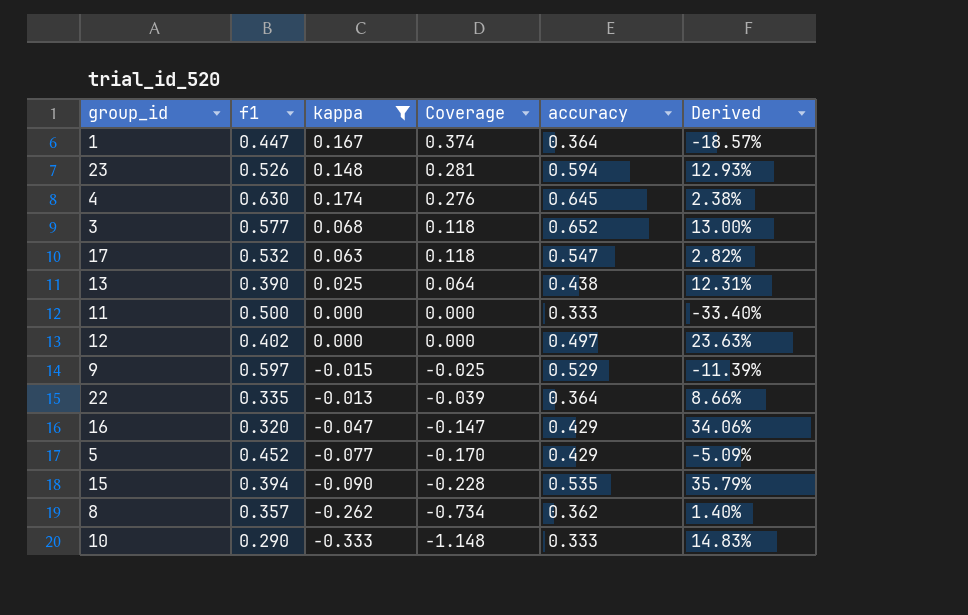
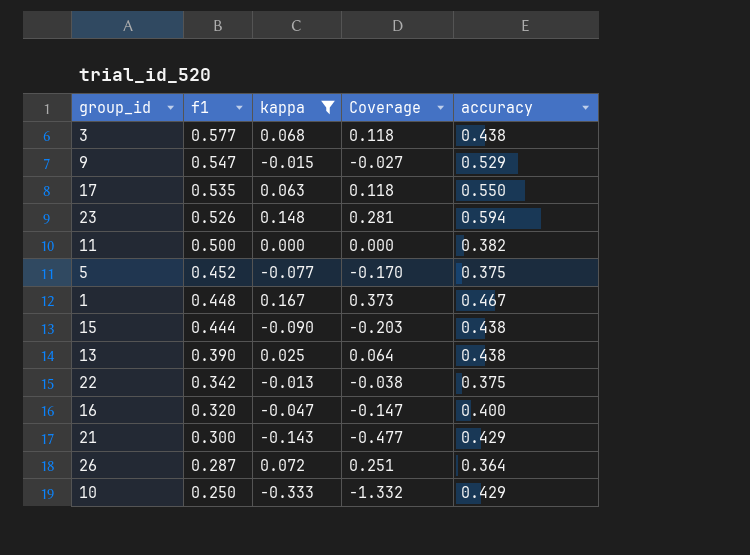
row order: Coverage descending -> f1 descending
column Derived | formula: ([accuracy] - [f1]) / [f1] -> none
row 4: 0.630 | 0.174 | 0.276 | 0.645 | 2.38% -> none
row 12: 0.402 | 0.000 | 0.000 | 0.497 | 23.63% -> none
row 8: 0.357 | -0.262 | -0.734 | 0.362 | 1.40% -> none
3 | accuracy: 0.652 -> 0.438
9 | f1: 0.597 -> 0.547
9 | Coverage: -0.025 -> -0.027
17 | f1: 0.532 -> 0.535
17 | accuracy: 0.547 -> 0.550
11 | accuracy: 0.333 -> 0.382
5 | accuracy: 0.429 -> 0.375
1 | f1: 0.447 -> 0.448
1 | Coverage: 0.374 -> 0.373
1 | accuracy: 0.364 -> 0.467
15 | f1: 0.394 -> 0.444
15 | Coverage: -0.228 -> -0.203
15 | accuracy: 0.535 -> 0.438
22 | f1: 0.335 -> 0.342
22 | Coverage: -0.039 -> -0.038
22 | accuracy: 0.364 -> 0.375
16 | accuracy: 0.429 -> 0.400
row 21: none -> 0.300 | -0.143 | -0.477 | 0.429
row 26: none -> 0.287 | 0.072 | 0.251 | 0.364
10 | f1: 0.290 -> 0.250
10 | Coverage: -1.148 -> -1.332
10 | accuracy: 0.333 -> 0.429

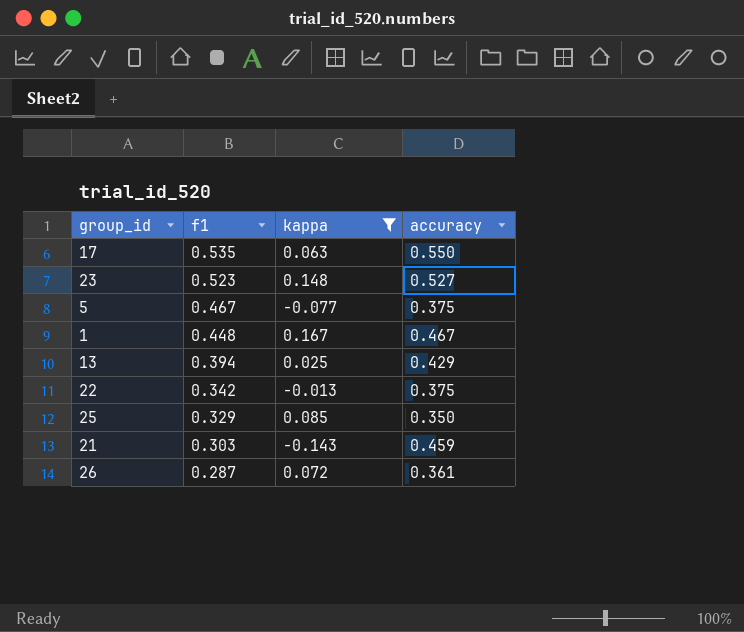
column Coverage | formula: [kappa] / [f1] -> none
row 3: 0.577 | 0.068 | 0.118 | 0.438 -> none
row 9: 0.547 | -0.015 | -0.027 | 0.529 -> none
row 11: 0.500 | 0.000 | 0.000 | 0.382 -> none
row 15: 0.444 | -0.090 | -0.203 | 0.438 -> none
row 16: 0.320 | -0.047 | -0.147 | 0.400 -> none
row 10: 0.250 | -0.333 | -1.332 | 0.429 -> none
23 | f1: 0.526 -> 0.523
23 | accuracy: 0.594 -> 0.527
5 | f1: 0.452 -> 0.467
13 | f1: 0.390 -> 0.394
13 | accuracy: 0.438 -> 0.429
row 25: none -> 0.329 | 0.085 | 0.350
21 | f1: 0.300 -> 0.303
21 | accuracy: 0.429 -> 0.459
26 | accuracy: 0.364 -> 0.361

